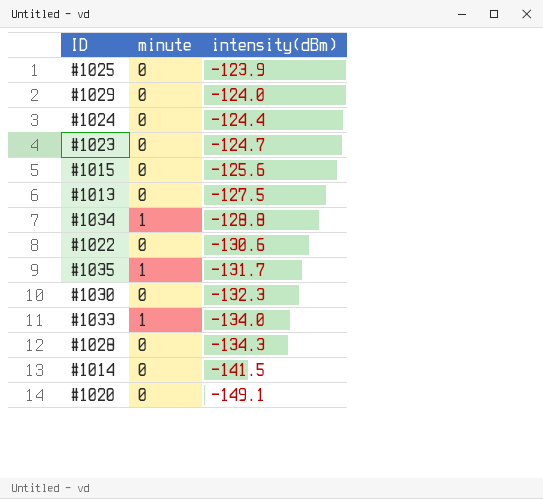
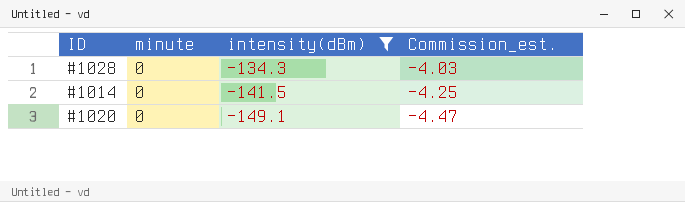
filter: none -> intensity(dBm) <= -134.3
column Commission_est. | formula: none -> [intensity(dBm)] * 0.03

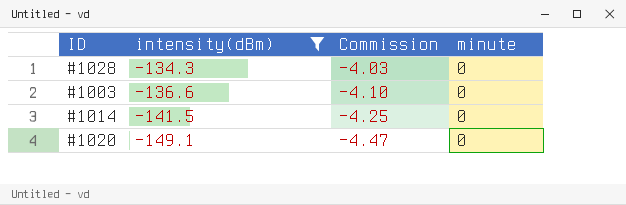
column name: Commission_est. -> Commission
column minute | position: 2 -> 4
row #1003: none -> -136.6 | -4.10 | 0

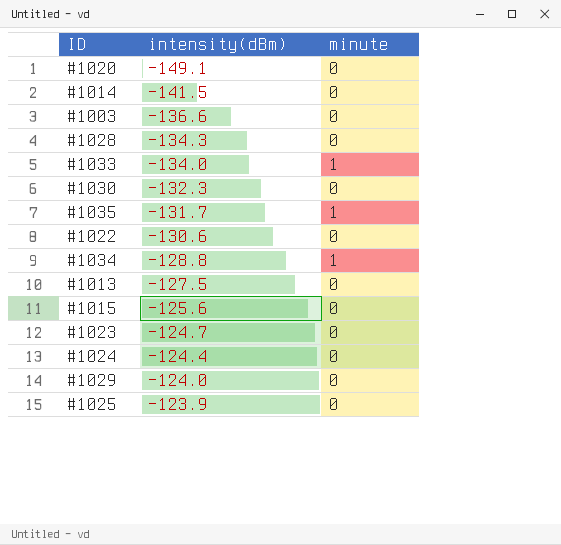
filter: intensity(dBm) <= -134.3 -> none
row order: intensity(dBm) descending -> intensity(dBm) ascending
column Commission | formula: [intensity(dBm)] * 0.03 -> none

